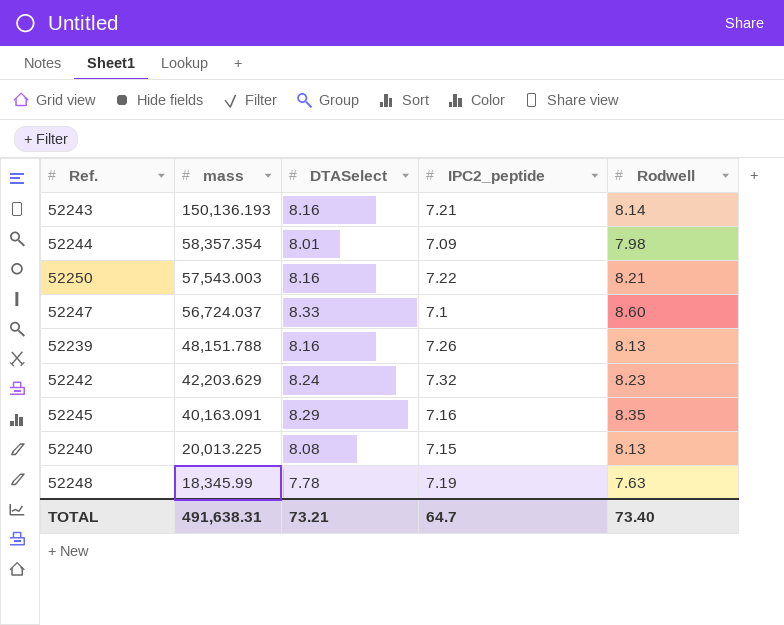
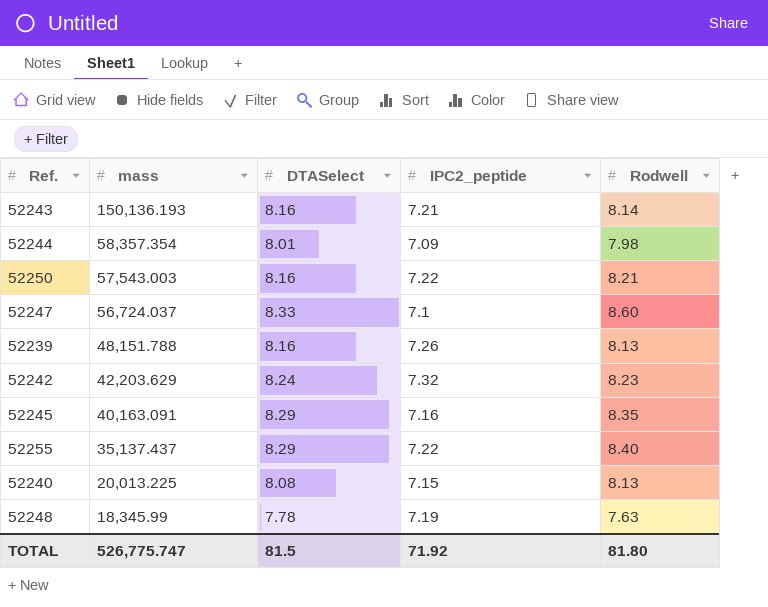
row 52255: none -> 35,137.437 | 8.29 | 7.22 | 8.40
TOTAL | mass: 491,638.31 -> 526,775.747
TOTAL | DTASelect: 73.21 -> 81.5
TOTAL | IPC2_peptide: 64.7 -> 71.92
TOTAL | Rodwell: 73.40 -> 81.80

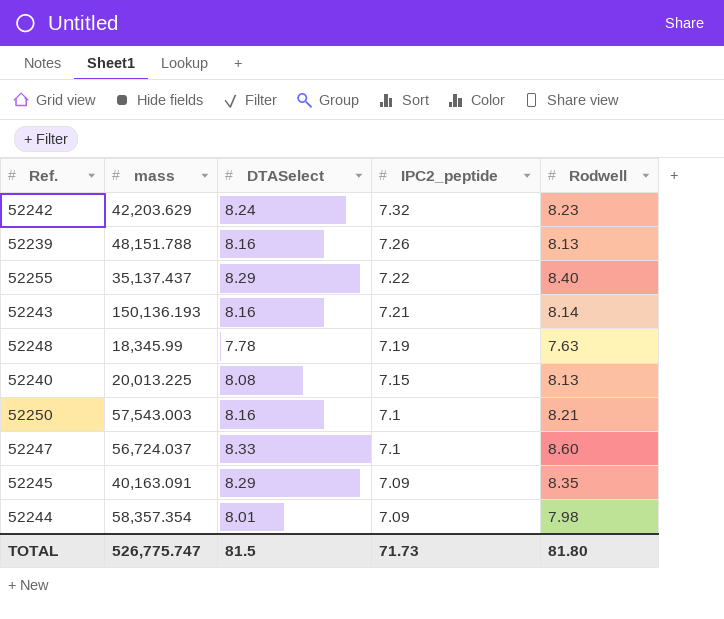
row order: mass descending -> IPC2_peptide descending
52250 | IPC2_peptide: 7.22 -> 7.1
52245 | IPC2_peptide: 7.16 -> 7.09
TOTAL | IPC2_peptide: 71.92 -> 71.73

